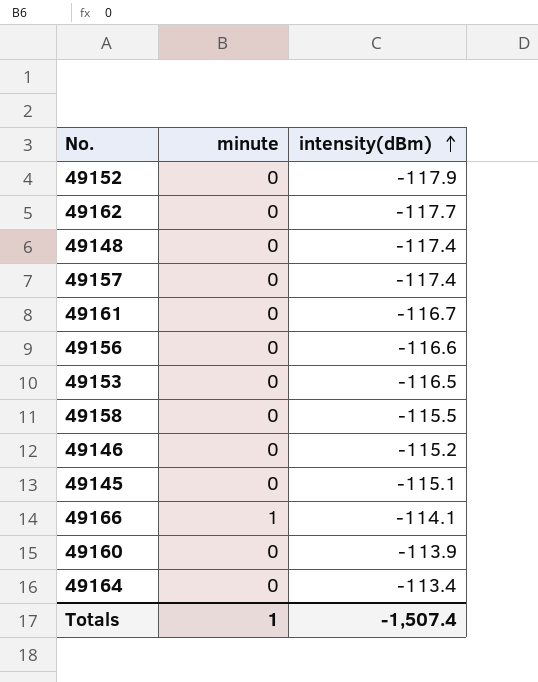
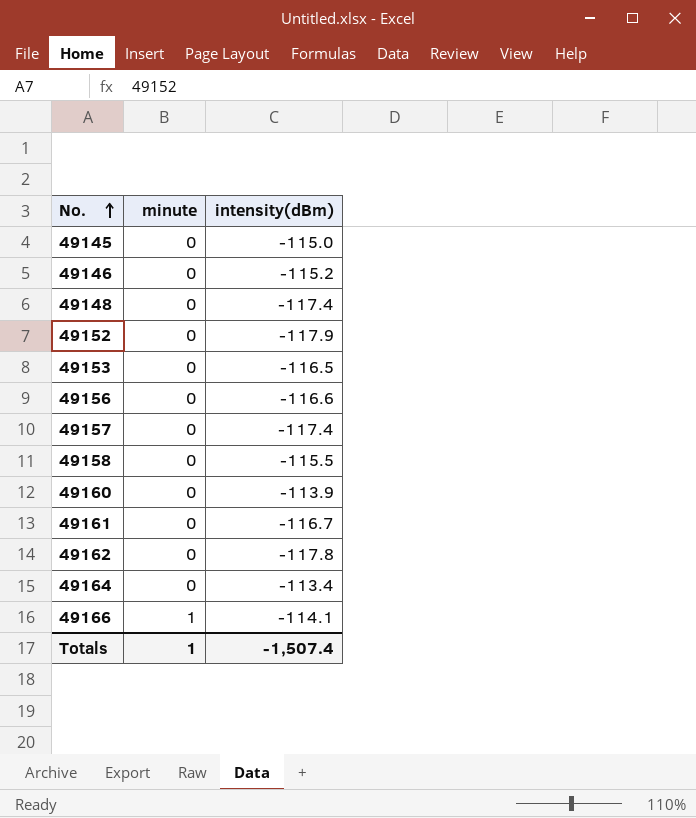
row order: intensity(dBm) ascending -> No. ascending
49145 | intensity(dBm): -115.1 -> -115.0
49162 | intensity(dBm): -117.7 -> -117.8

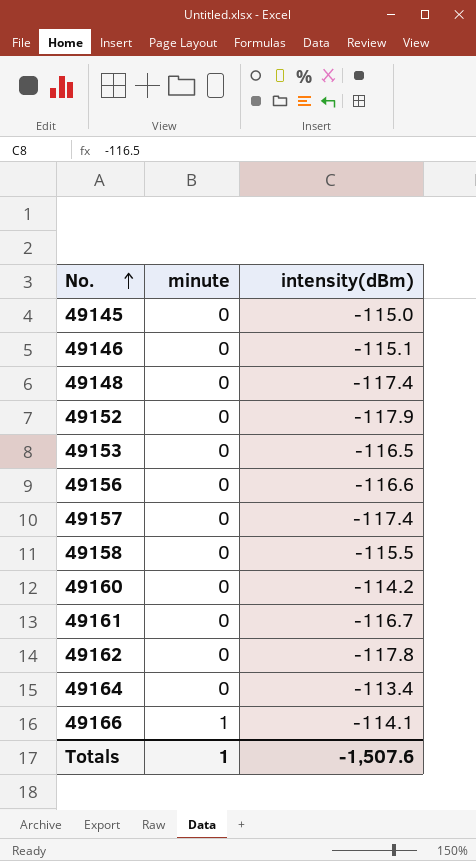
49146 | intensity(dBm): -115.2 -> -115.1
49160 | intensity(dBm): -113.9 -> -114.2
Totals | intensity(dBm): -1,507.4 -> -1,507.6

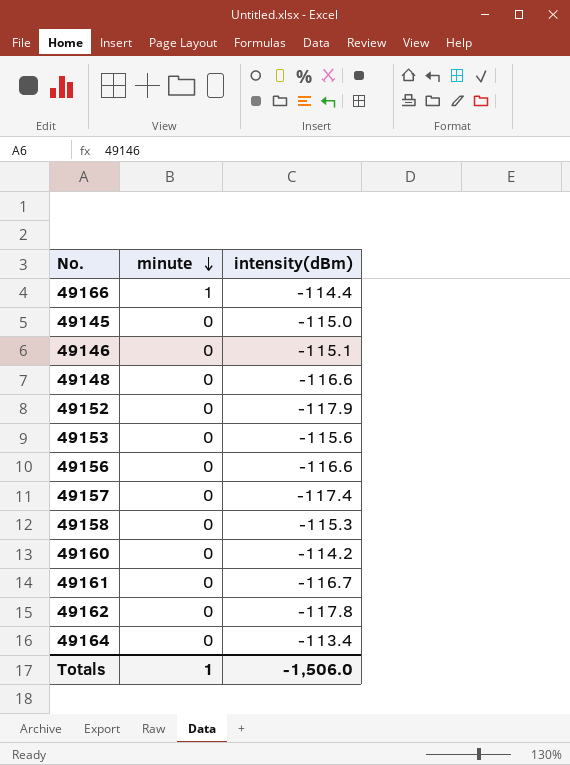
row order: No. ascending -> minute descending
49166 | intensity(dBm): -114.1 -> -114.4
49148 | intensity(dBm): -117.4 -> -116.6
49153 | intensity(dBm): -116.5 -> -115.6
49158 | intensity(dBm): -115.5 -> -115.3
Totals | intensity(dBm): -1,507.6 -> -1,506.0

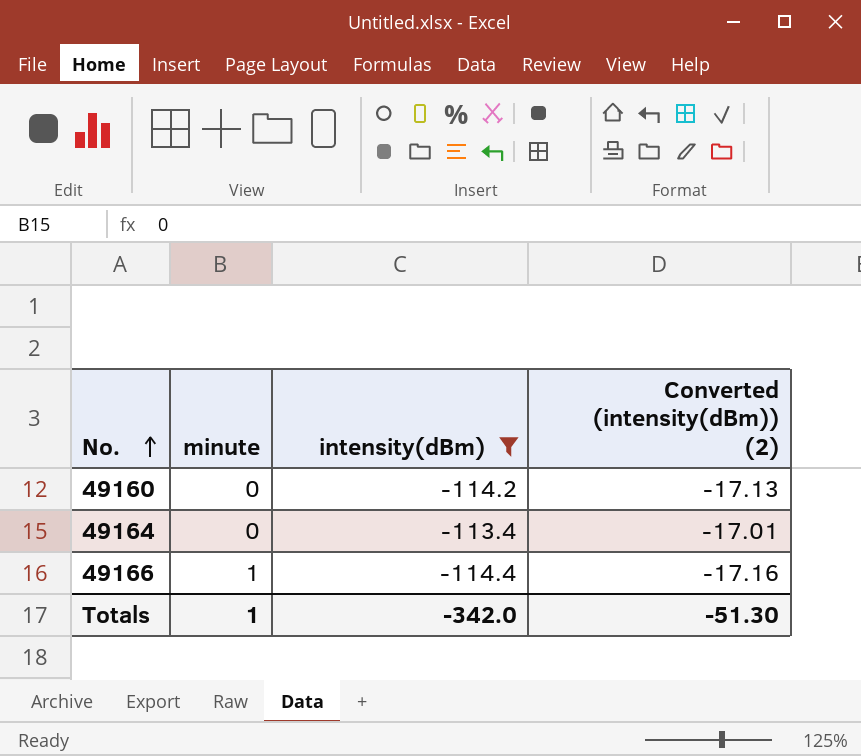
filter: none -> intensity(dBm) >= -114.4
row order: minute descending -> No. ascending
column Converted (intensity(dBm)) (2) | formula: none -> [intensity(dBm)] * 0.15
Totals | intensity(dBm): -1,506.0 -> -342.0

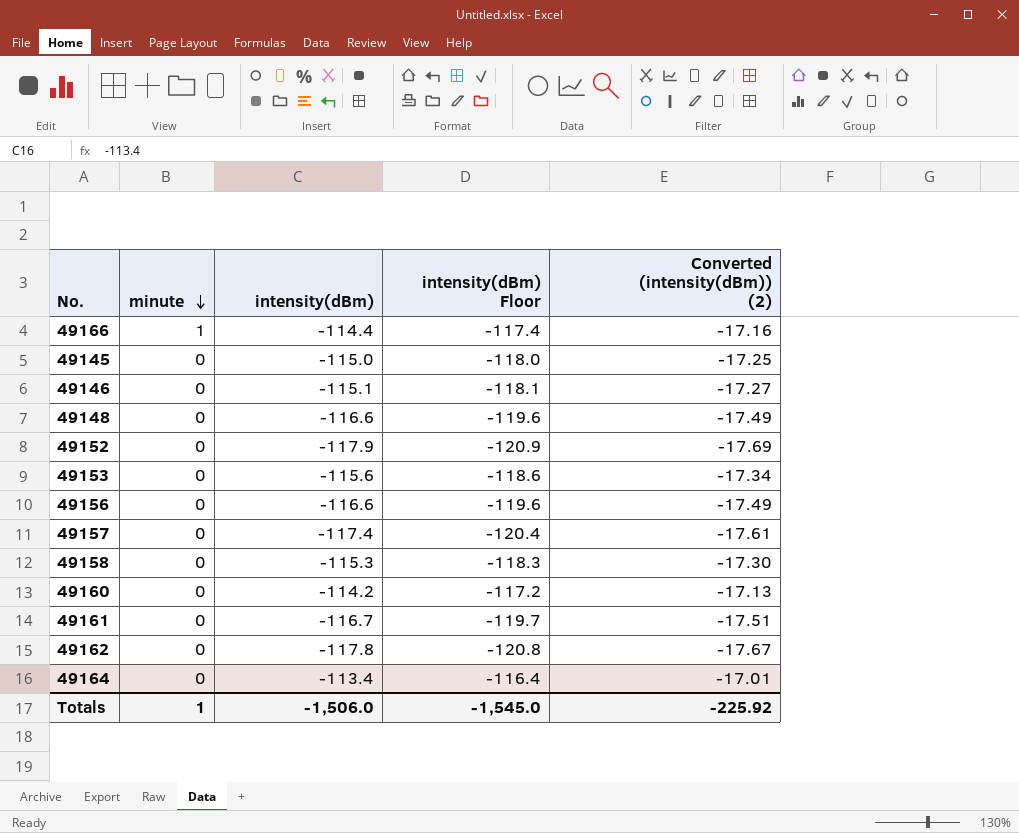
filter: intensity(dBm) >= -114.4 -> none
row order: No. ascending -> minute descending
column intensity(dBm) Floor | formula: none -> [intensity(dBm)] - 3
Totals | intensity(dBm): -342.0 -> -1,506.0
Totals | Converted (intensity(dBm)) (2): -51.30 -> -225.92

